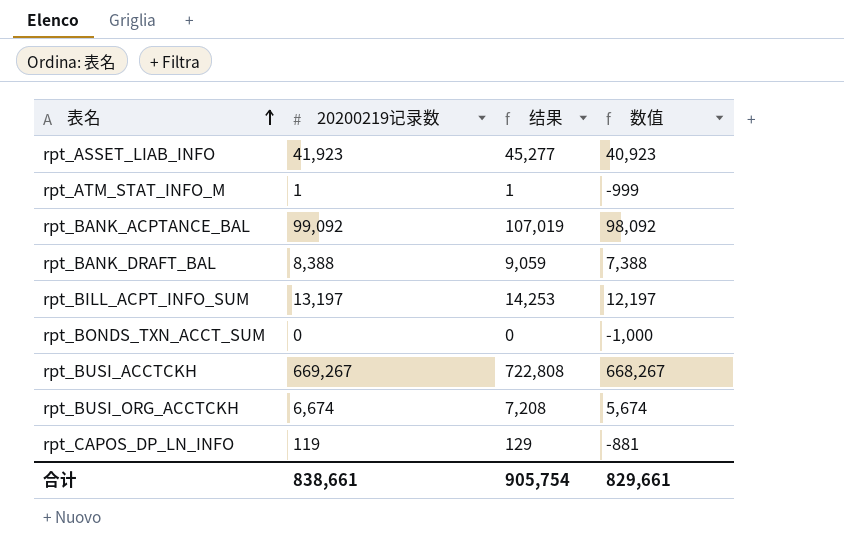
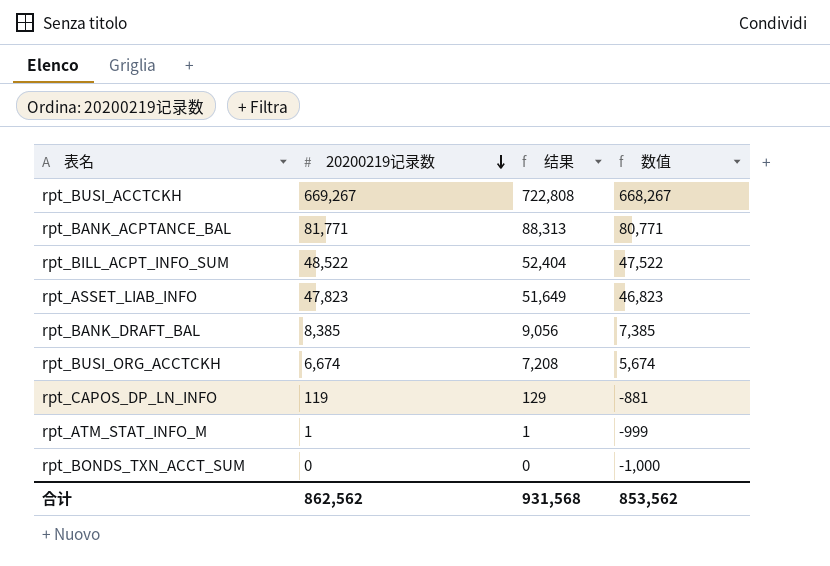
row order: 表名 ascending -> 20200219记录数 descending
rpt_BANK_ACPTANCE_BAL | 20200219记录数: 99,092 -> 81,771
rpt_BANK_ACPTANCE_BAL | 结果: 107,019 -> 88,313
rpt_BANK_ACPTANCE_BAL | 数值: 98,092 -> 80,771
rpt_BILL_ACPT_INFO_SUM | 20200219记录数: 13,197 -> 48,522
rpt_BILL_ACPT_INFO_SUM | 结果: 14,253 -> 52,404
rpt_BILL_ACPT_INFO_SUM | 数值: 12,197 -> 47,522
rpt_ASSET_LIAB_INFO | 20200219记录数: 41,923 -> 47,823
rpt_ASSET_LIAB_INFO | 结果: 45,277 -> 51,649
rpt_ASSET_LIAB_INFO | 数值: 40,923 -> 46,823
rpt_BANK_DRAFT_BAL | 20200219记录数: 8,388 -> 8,385
rpt_BANK_DRAFT_BAL | 结果: 9,059 -> 9,056
rpt_BANK_DRAFT_BAL | 数值: 7,388 -> 7,385
合计 | 20200219记录数: 838,661 -> 862,562
合计 | 结果: 905,754 -> 931,568
合计 | 数值: 829,661 -> 853,562

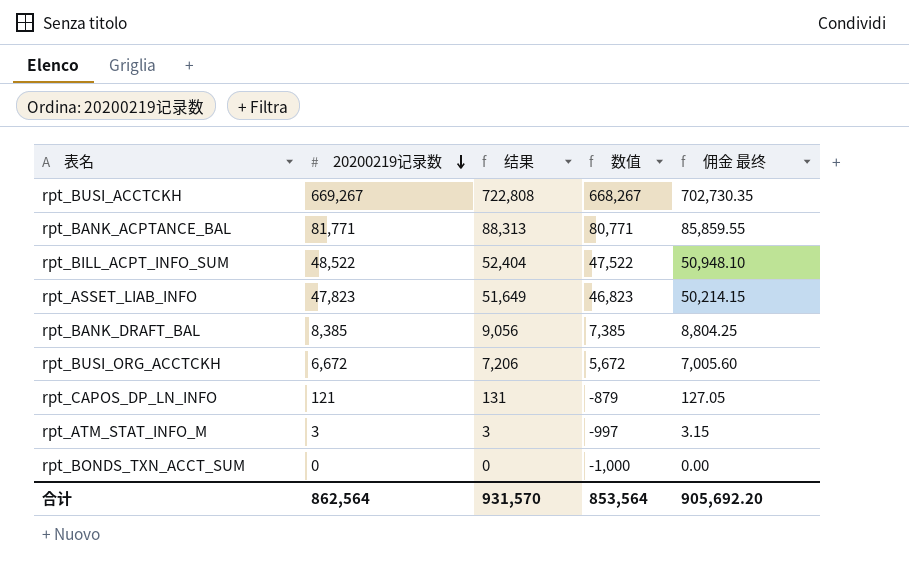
column 佣金 最终 | formula: none -> [20200219记录数] * 1.05
rpt_BUSI_ORG_ACCTCKH | 20200219记录数: 6,674 -> 6,672
rpt_BUSI_ORG_ACCTCKH | 结果: 7,208 -> 7,206
rpt_BUSI_ORG_ACCTCKH | 数值: 5,674 -> 5,672
rpt_CAPOS_DP_LN_INFO | 20200219记录数: 119 -> 121
rpt_CAPOS_DP_LN_INFO | 结果: 129 -> 131
rpt_CAPOS_DP_LN_INFO | 数值: -881 -> -879
rpt_ATM_STAT_INFO_M | 20200219记录数: 1 -> 3
rpt_ATM_STAT_INFO_M | 结果: 1 -> 3
rpt_ATM_STAT_INFO_M | 数值: -999 -> -997
合计 | 20200219记录数: 862,562 -> 862,564
合计 | 结果: 931,568 -> 931,570
合计 | 数值: 853,562 -> 853,564

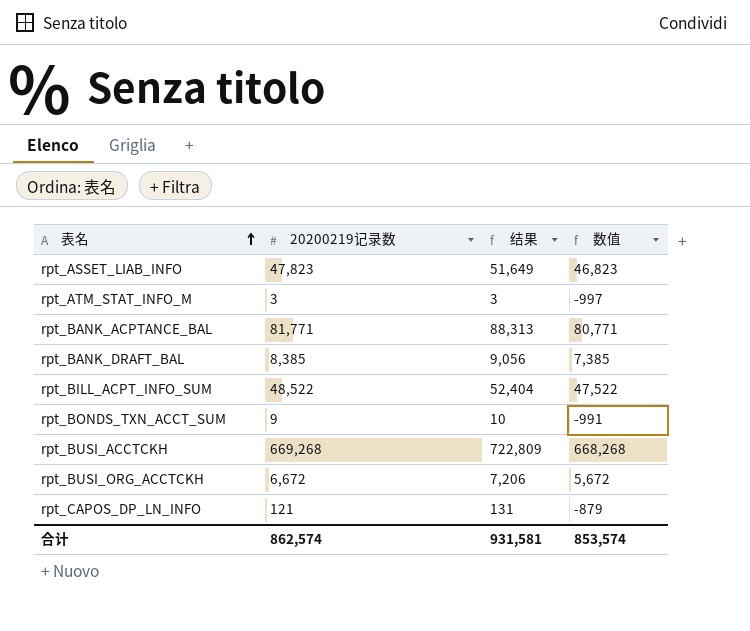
row order: 20200219记录数 descending -> 表名 ascending
column 佣金 最终 | formula: [20200219记录数] * 1.05 -> none
rpt_BONDS_TXN_ACCT_SUM | 20200219记录数: 0 -> 9
rpt_BONDS_TXN_ACCT_SUM | 结果: 0 -> 10
rpt_BONDS_TXN_ACCT_SUM | 数值: -1,000 -> -991
rpt_BUSI_ACCTCKH | 20200219记录数: 669,267 -> 669,268
rpt_BUSI_ACCTCKH | 结果: 722,808 -> 722,809
rpt_BUSI_ACCTCKH | 数值: 668,267 -> 668,268
合计 | 20200219记录数: 862,564 -> 862,574
合计 | 结果: 931,570 -> 931,581
合计 | 数值: 853,564 -> 853,574

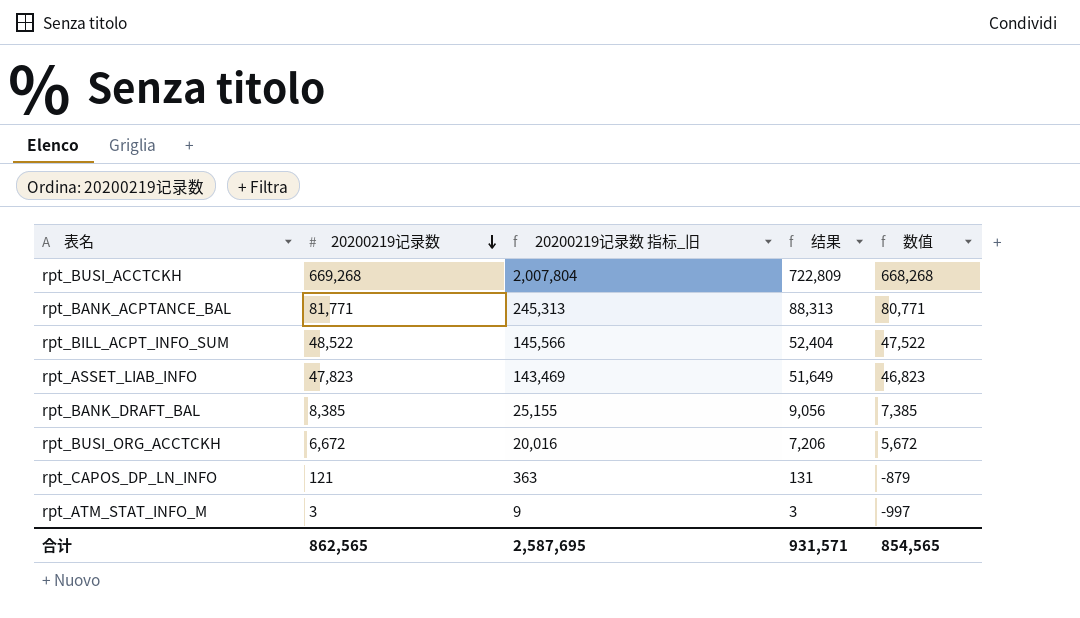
row order: 表名 ascending -> 20200219记录数 descending
column 20200219记录数 指标_旧 | formula: none -> [20200219记录数] * 3
row rpt_BONDS_TXN_ACCT_SUM: 9 | 10 | -991 -> none
合计 | 20200219记录数: 862,574 -> 862,565
合计 | 结果: 931,581 -> 931,571
合计 | 数值: 853,574 -> 854,565

